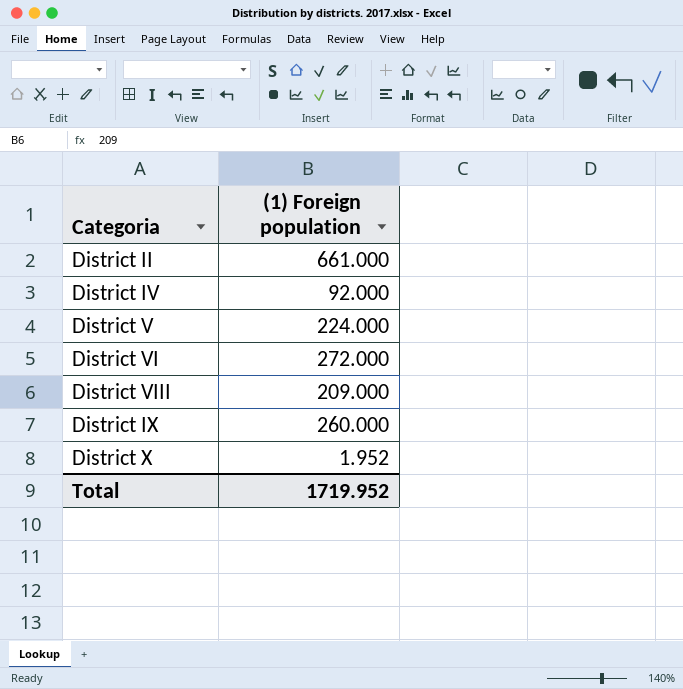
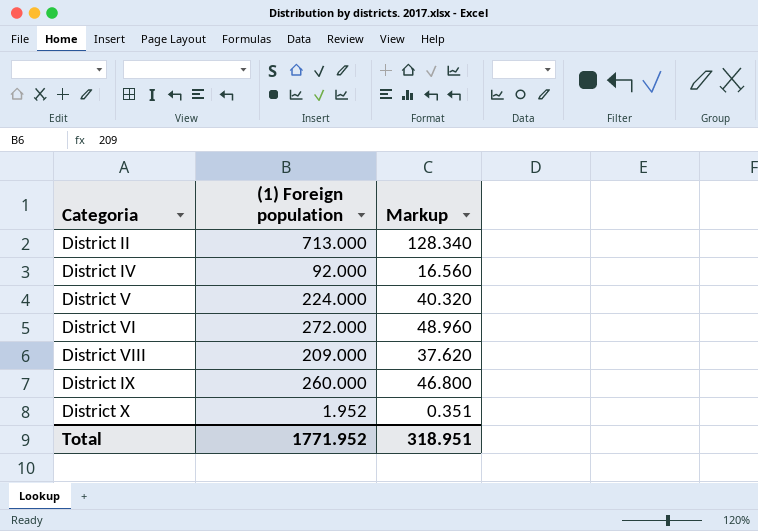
column Markup | formula: none -> [(1) Foreign population] * 0.18
District II | (1) Foreign population: 661.000 -> 713.000
Total | (1) Foreign population: 1719.952 -> 1771.952

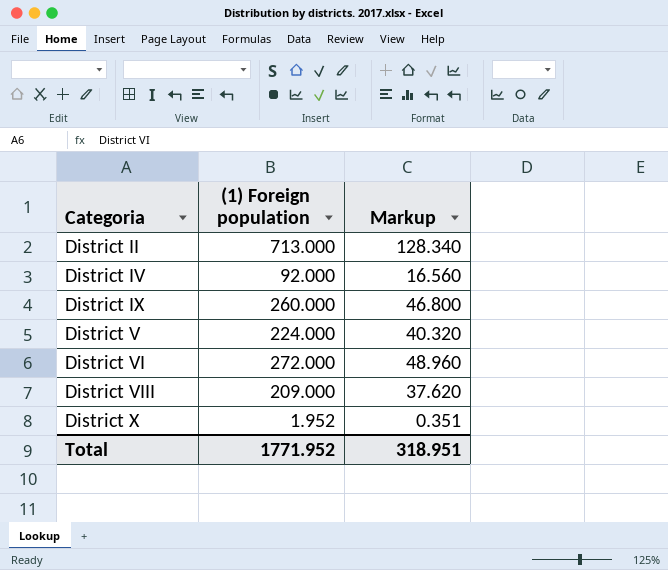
row order: none -> Categoria ascending

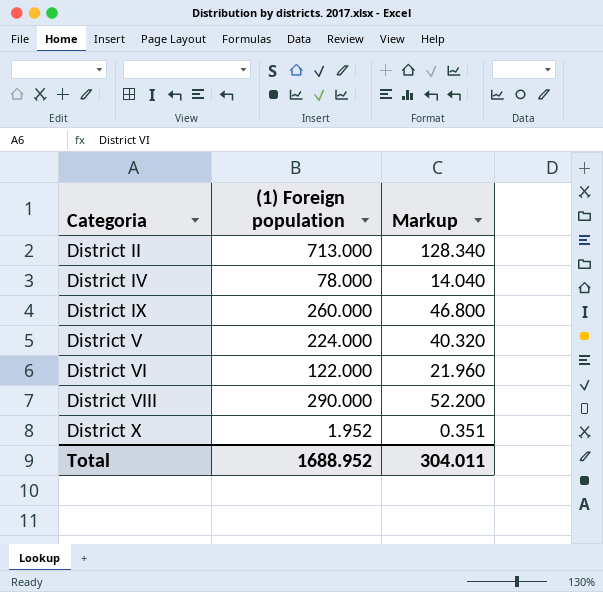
District IV | (1) Foreign population: 92.000 -> 78.000
District IV | Markup: 16.560 -> 14.040
District VI | (1) Foreign population: 272.000 -> 122.000
District VI | Markup: 48.960 -> 21.960
District VIII | (1) Foreign population: 209.000 -> 290.000
District VIII | Markup: 37.620 -> 52.200
Total | (1) Foreign population: 1771.952 -> 1688.952
Total | Markup: 318.951 -> 304.011

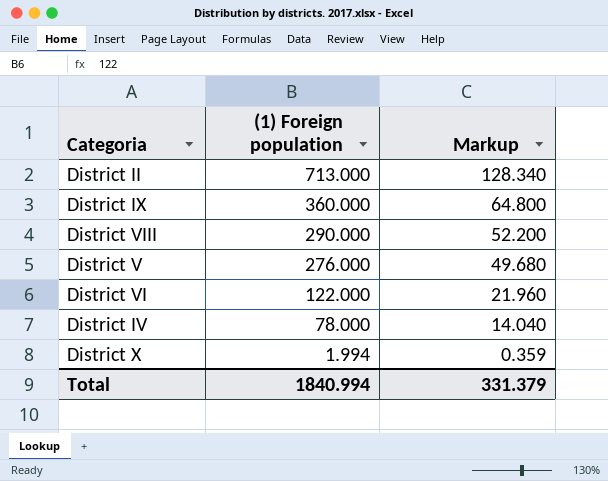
row order: Categoria ascending -> (1) Foreign population descending
District IX | (1) Foreign population: 260.000 -> 360.000
District IX | Markup: 46.800 -> 64.800
District V | (1) Foreign population: 224.000 -> 276.000
District V | Markup: 40.320 -> 49.680
District X | (1) Foreign population: 1.952 -> 1.994
District X | Markup: 0.351 -> 0.359
Total | (1) Foreign population: 1688.952 -> 1840.994
Total | Markup: 304.011 -> 331.379

